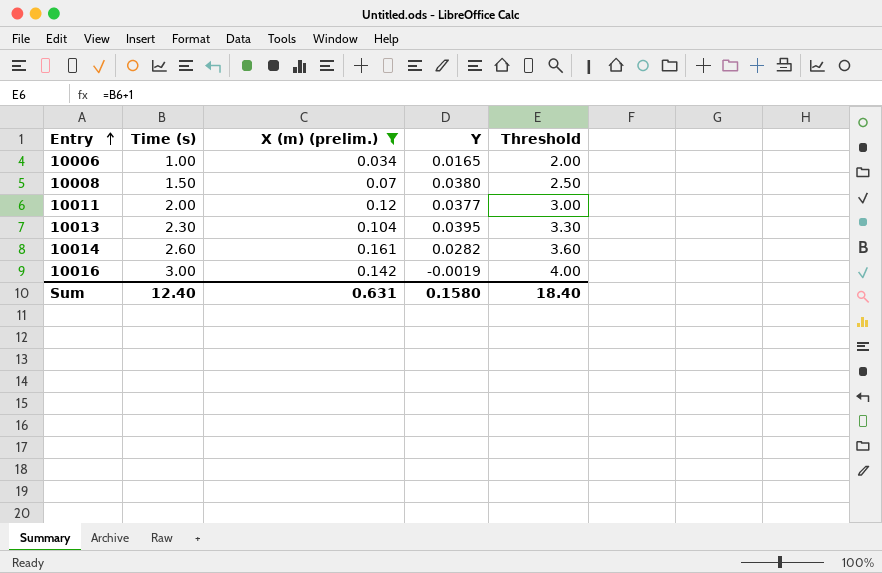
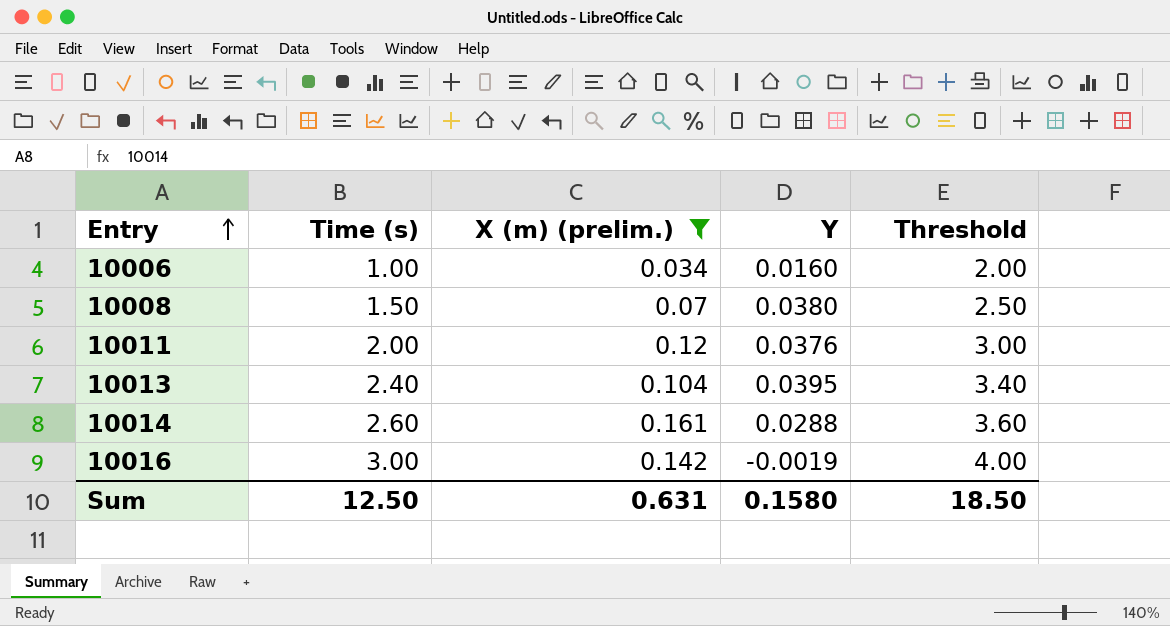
10006 | Y: 0.0165 -> 0.0160
10011 | Y: 0.0377 -> 0.0376
10013 | Time (s): 2.30 -> 2.40
10013 | Threshold: 3.30 -> 3.40
10014 | Y: 0.0282 -> 0.0288
Sum | Time (s): 12.40 -> 12.50
Sum | Threshold: 18.40 -> 18.50

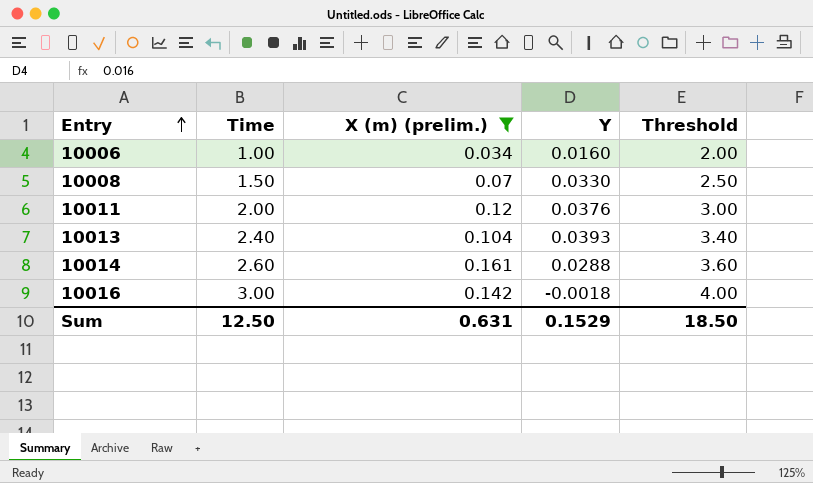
column name: Time (s) -> Time
10008 | Y: 0.0380 -> 0.0330
10013 | Y: 0.0395 -> 0.0393
10016 | Y: -0.0019 -> -0.0018
Sum | Y: 0.1580 -> 0.1529

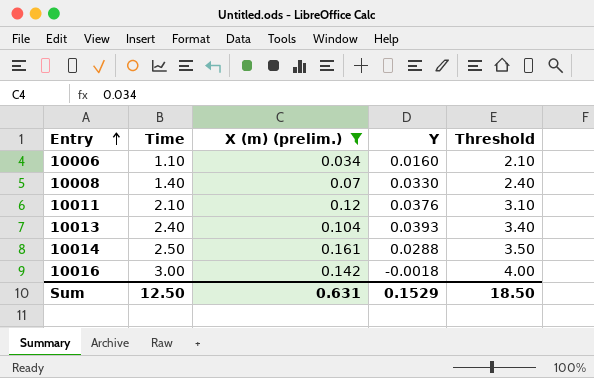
10006 | Time: 1.00 -> 1.10
10006 | Threshold: 2.00 -> 2.10
10008 | Time: 1.50 -> 1.40
10008 | Threshold: 2.50 -> 2.40
10011 | Time: 2.00 -> 2.10
10011 | Threshold: 3.00 -> 3.10
10014 | Time: 2.60 -> 2.50
10014 | Threshold: 3.60 -> 3.50

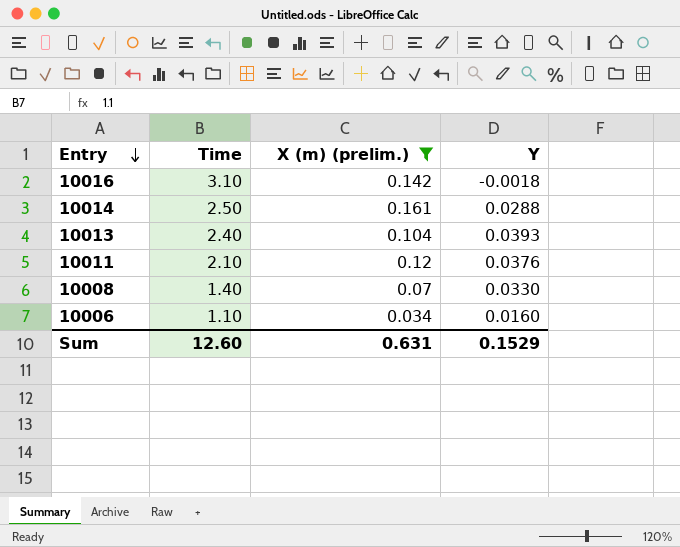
row order: Entry ascending -> Entry descending
column Threshold | formula: [Time] + 1 -> none
10016 | Time: 3.00 -> 3.10
Sum | Time: 12.50 -> 12.60

